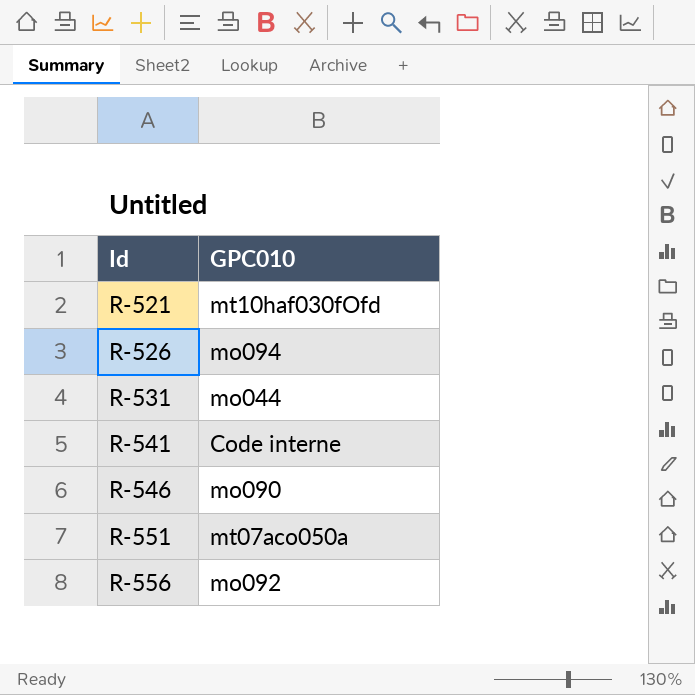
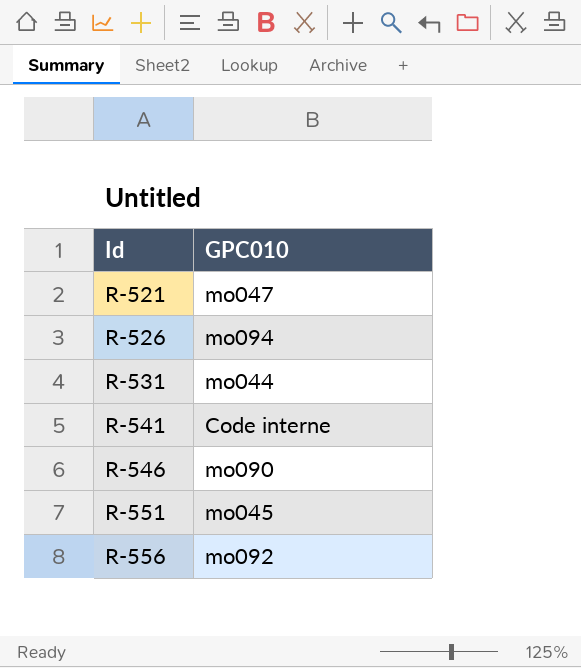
R-521 | GPC010: mt10haf030fOfd -> mo047
R-551 | GPC010: mt07aco050a -> mo045

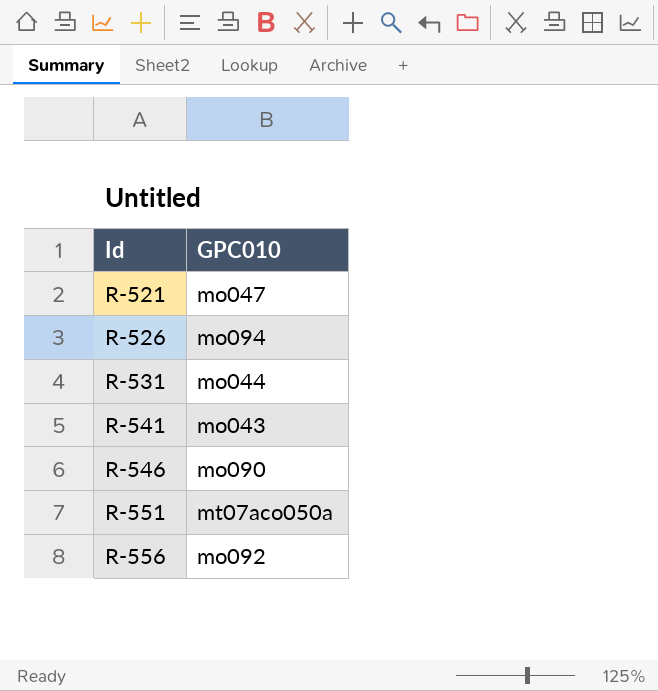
R-541 | GPC010: Code interne -> mo043
R-551 | GPC010: mo045 -> mt07aco050a

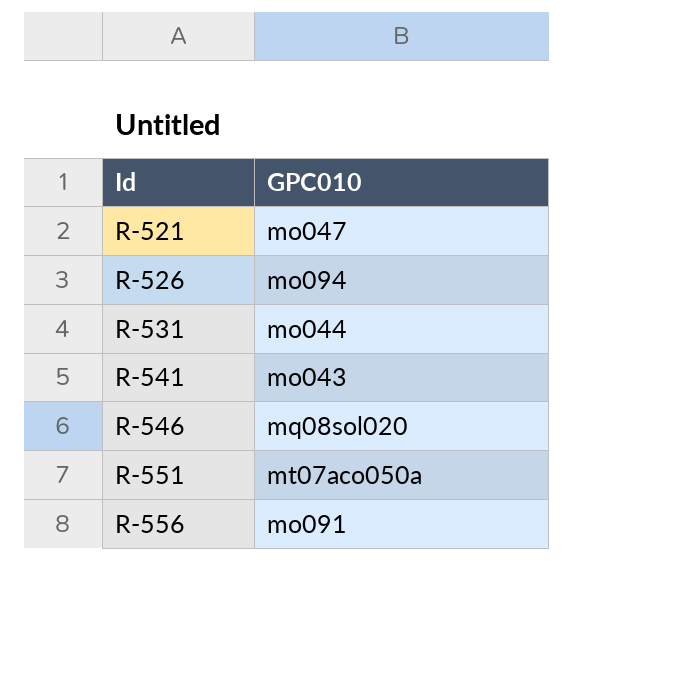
R-546 | GPC010: mo090 -> mq08sol020
R-556 | GPC010: mo092 -> mo091

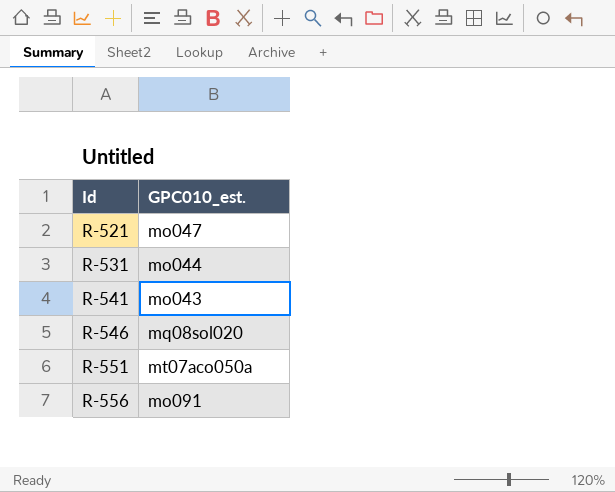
column name: GPC010 -> GPC010_est.
row R-526: mo094 -> none

